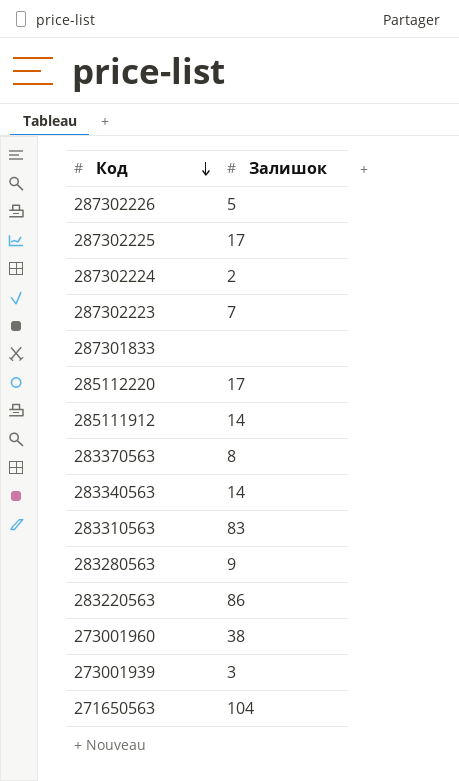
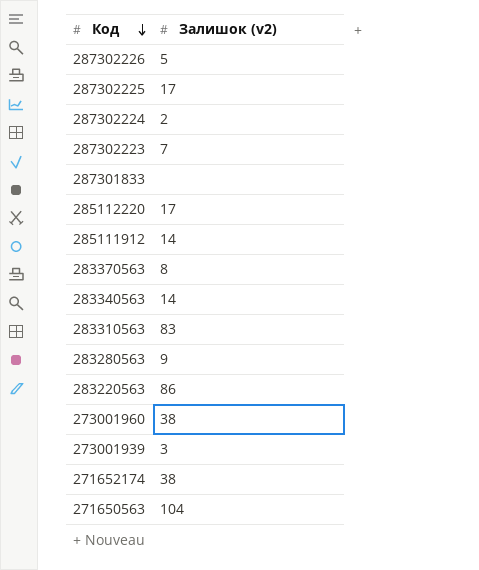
column name: Залишок -> Залишок (v2)
row 271652174: none -> 38

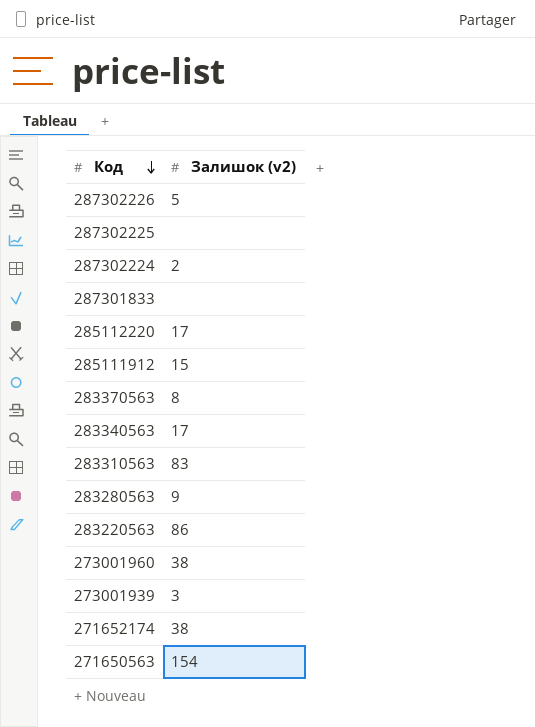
row 287302223: 7 -> none
287302225 | Залишок (v2): 17 -> none
285111912 | Залишок (v2): 14 -> 15
283340563 | Залишок (v2): 14 -> 17
271650563 | Залишок (v2): 104 -> 154

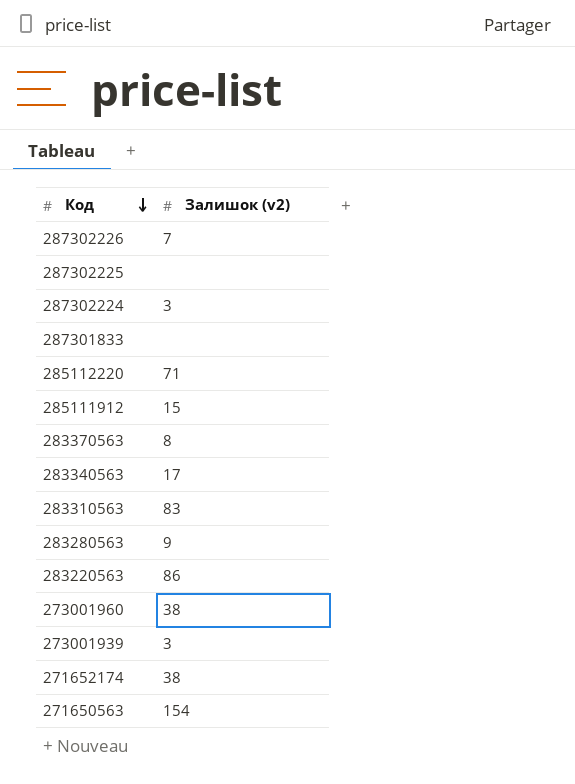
287302226 | Залишок (v2): 5 -> 7
287302224 | Залишок (v2): 2 -> 3
285112220 | Залишок (v2): 17 -> 71

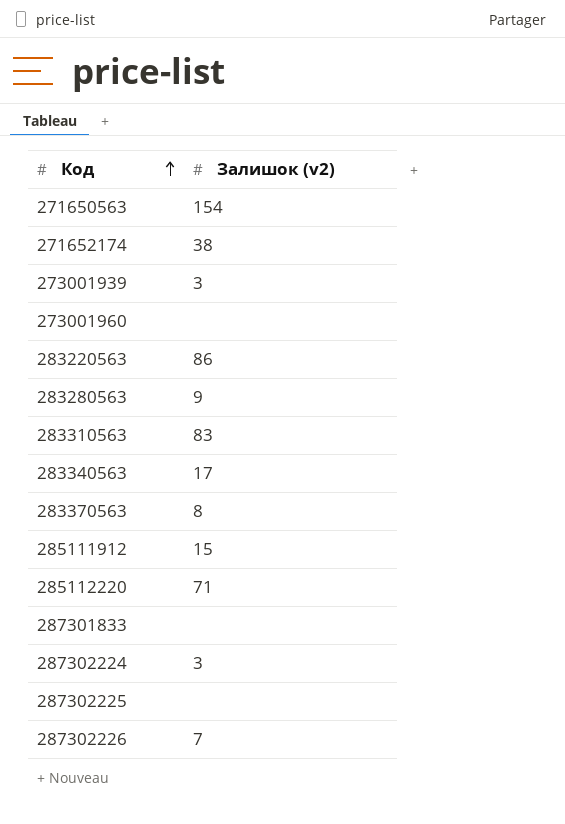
row order: Код descending -> Код ascending
273001960 | Залишок (v2): 38 -> none

